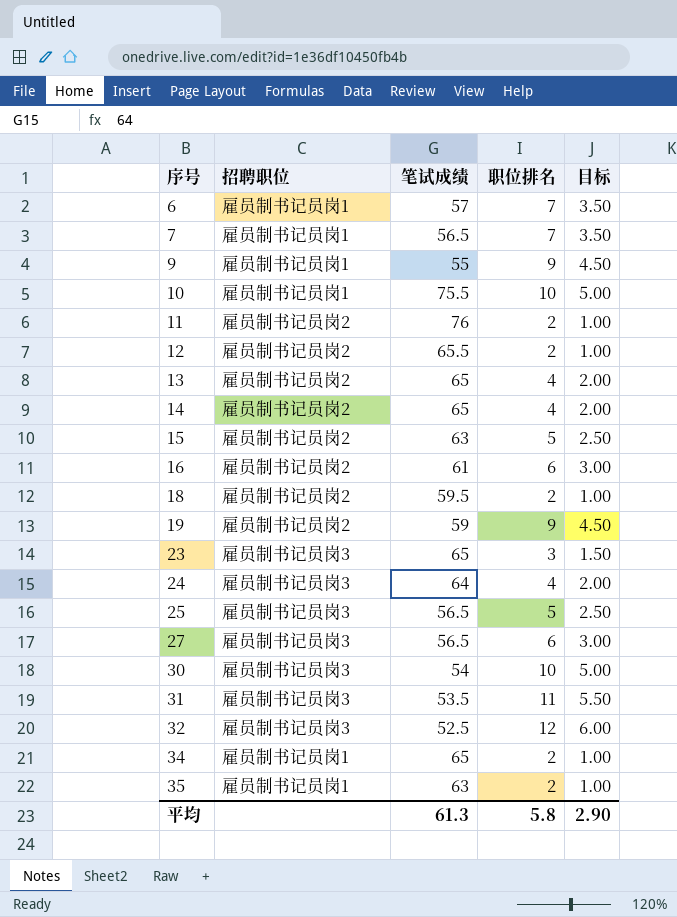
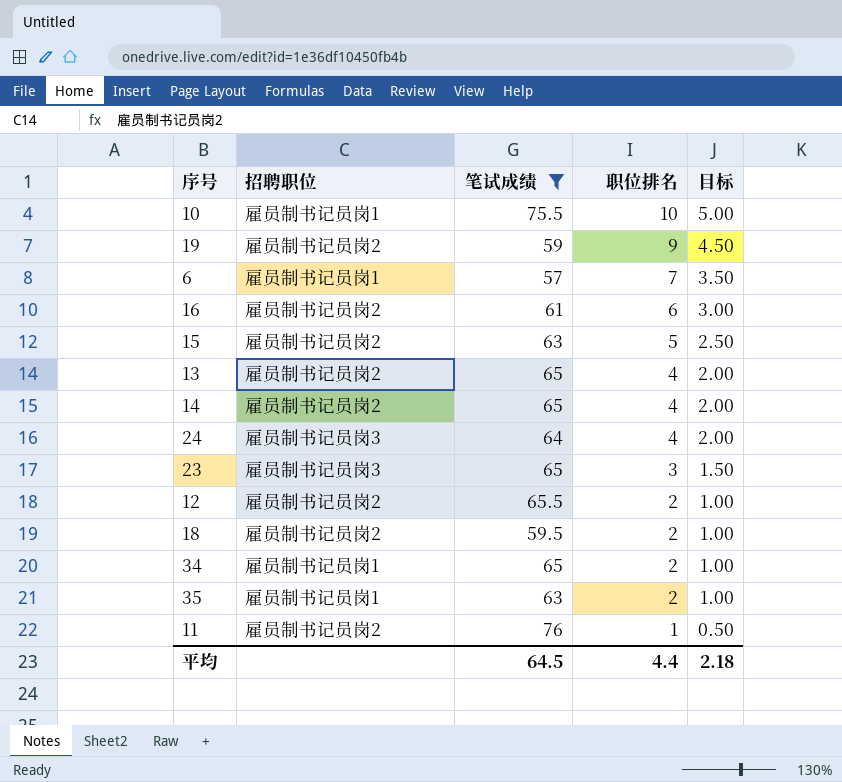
filter: none -> 笔试成绩 >= 57
row order: 序号 ascending -> 职位排名 descending
11 | 职位排名: 2 -> 1
11 | 目标: 1.00 -> 0.50
平均 | 笔试成绩: 61.3 -> 64.5
平均 | 职位排名: 5.8 -> 4.4
平均 | 目标: 2.90 -> 2.18

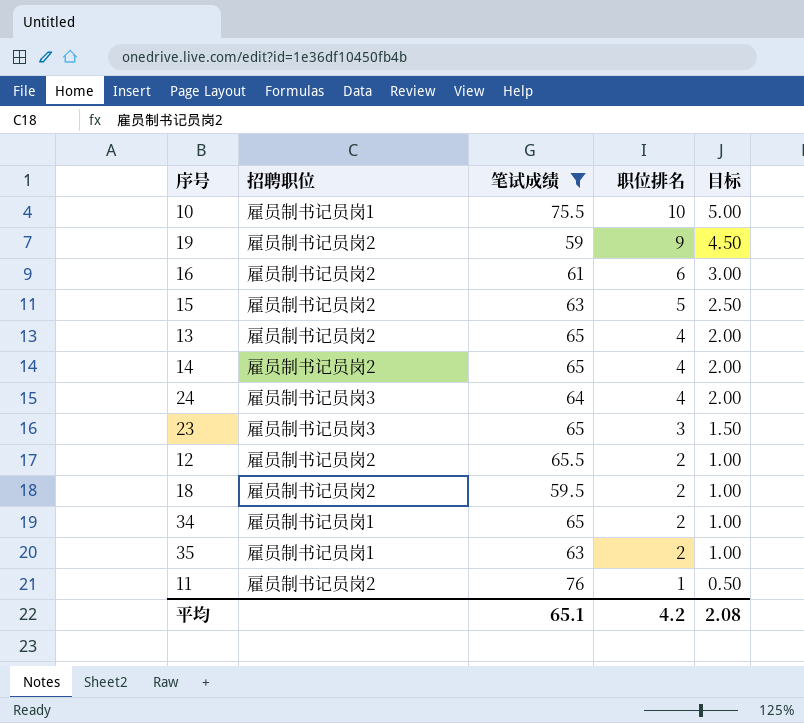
row 6: 雇员制书记员岗1 | 57 | 7 | 3.50 -> none
平均 | 笔试成绩: 64.5 -> 65.1
平均 | 职位排名: 4.4 -> 4.2
平均 | 目标: 2.18 -> 2.08

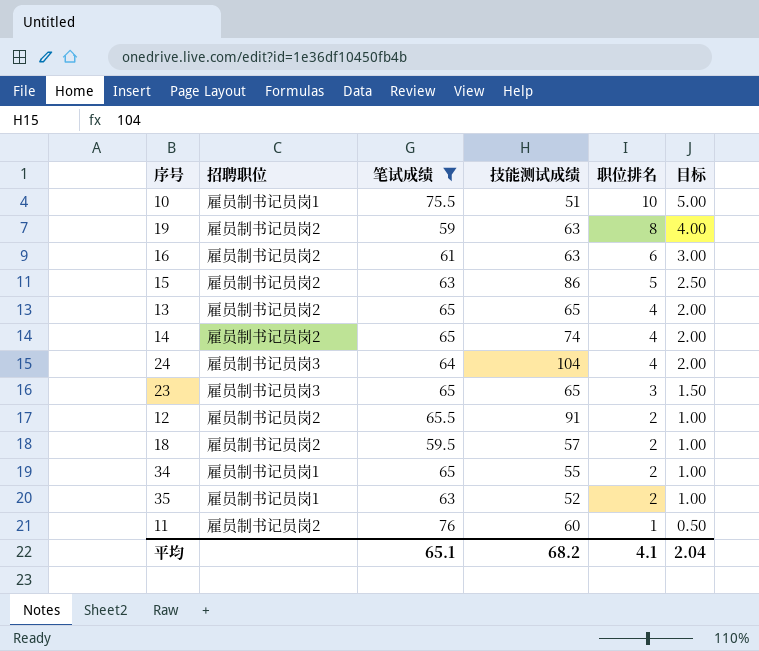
column 技能测试成绩 | position: none -> 4
19 | 职位排名: 9 -> 8
19 | 目标: 4.50 -> 4.00
平均 | 职位排名: 4.2 -> 4.1
平均 | 目标: 2.08 -> 2.04

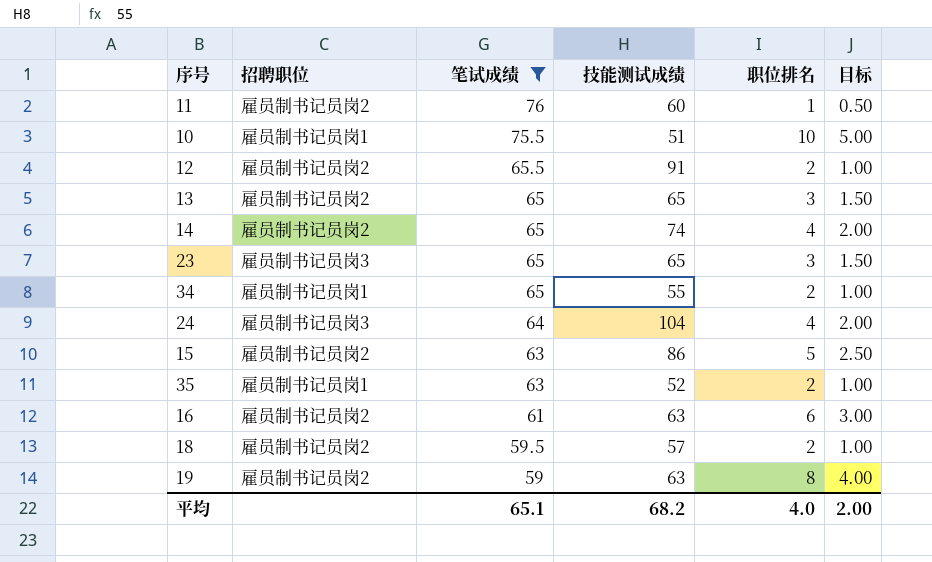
row order: 职位排名 descending -> 笔试成绩 descending
13 | 职位排名: 4 -> 3
13 | 目标: 2.00 -> 1.50
平均 | 职位排名: 4.1 -> 4.0
平均 | 目标: 2.04 -> 2.00

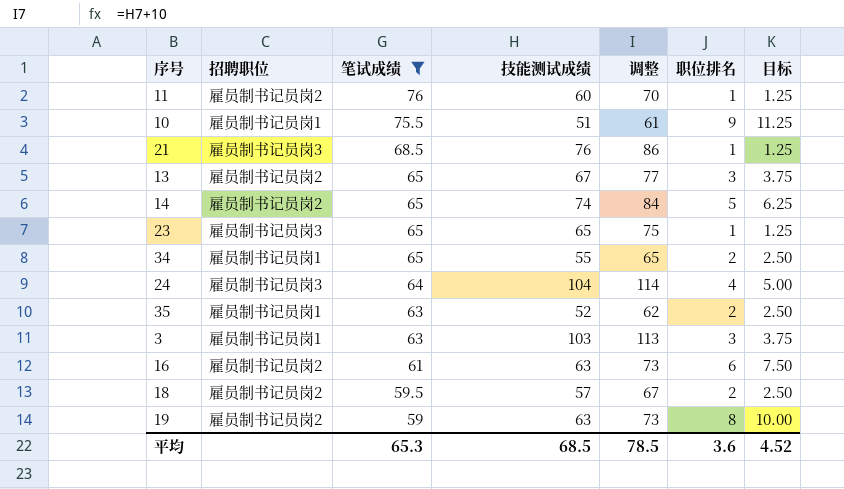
column 调整 | formula: none -> [技能测试成绩] + 10
column 目标 | formula: [职位排名] * 0.5 -> [职位排名] * 1.25
row 12: 雇员制书记员岗2 | 65.5 | 91 | 2 | 1.00 -> none
row 15: 雇员制书记员岗2 | 63 | 86 | 5 | 2.50 -> none
10 | 职位排名: 10 -> 9
row 21: none -> 雇员制书记员岗3 | 68.5 | 76 | 86 | 1 | 1.25
13 | 技能测试成绩: 65 -> 67
14 | 职位排名: 4 -> 5
23 | 职位排名: 3 -> 1
row 3: none -> 雇员制书记员岗1 | 63 | 103 | 113 | 3 | 3.75
平均 | 笔试成绩: 65.1 -> 65.3
平均 | 技能测试成绩: 68.2 -> 68.5
平均 | 职位排名: 4.0 -> 3.6
平均 | 目标: 2.00 -> 4.52

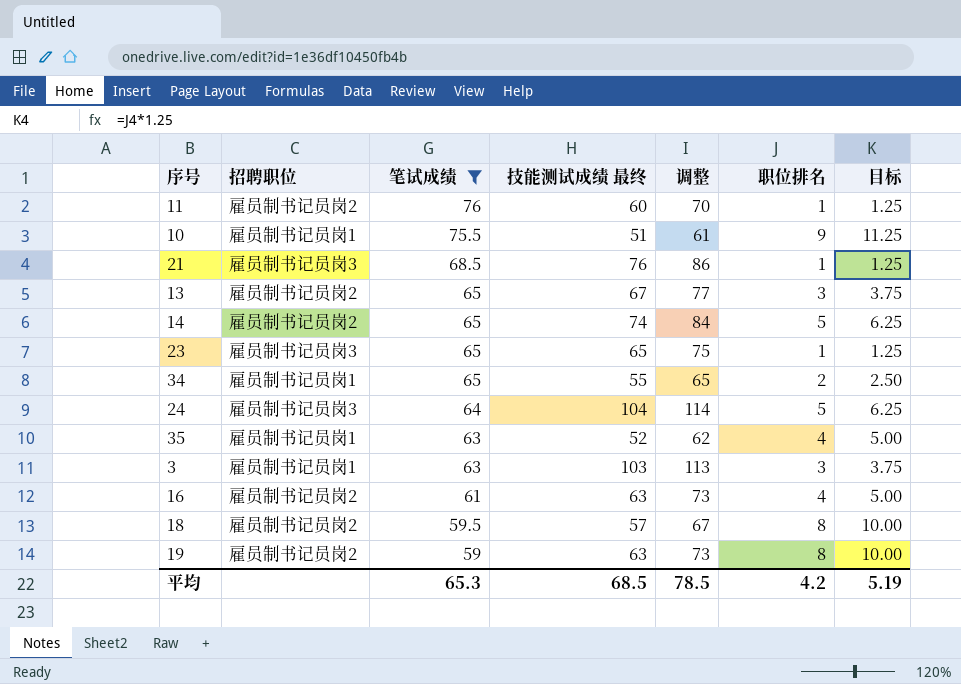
column name: 技能测试成绩 -> 技能测试成绩 最终
24 | 职位排名: 4 -> 5
24 | 目标: 5.00 -> 6.25
35 | 职位排名: 2 -> 4
35 | 目标: 2.50 -> 5.00
16 | 职位排名: 6 -> 4
16 | 目标: 7.50 -> 5.00
18 | 职位排名: 2 -> 8
18 | 目标: 2.50 -> 10.00
平均 | 职位排名: 3.6 -> 4.2
平均 | 目标: 4.52 -> 5.19

